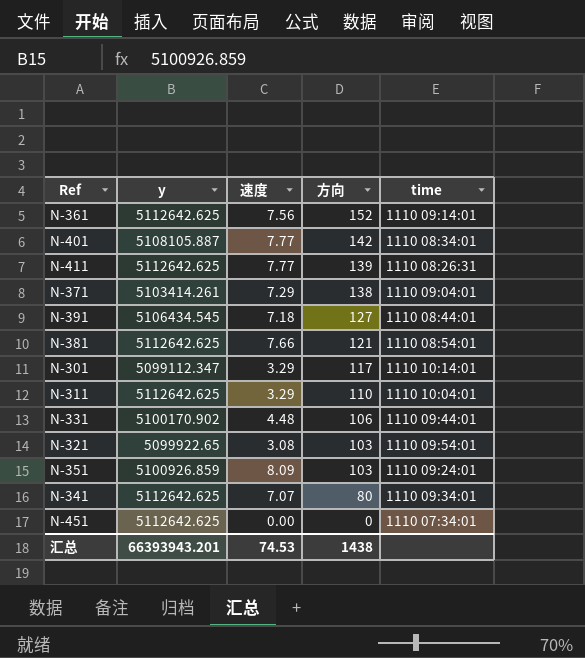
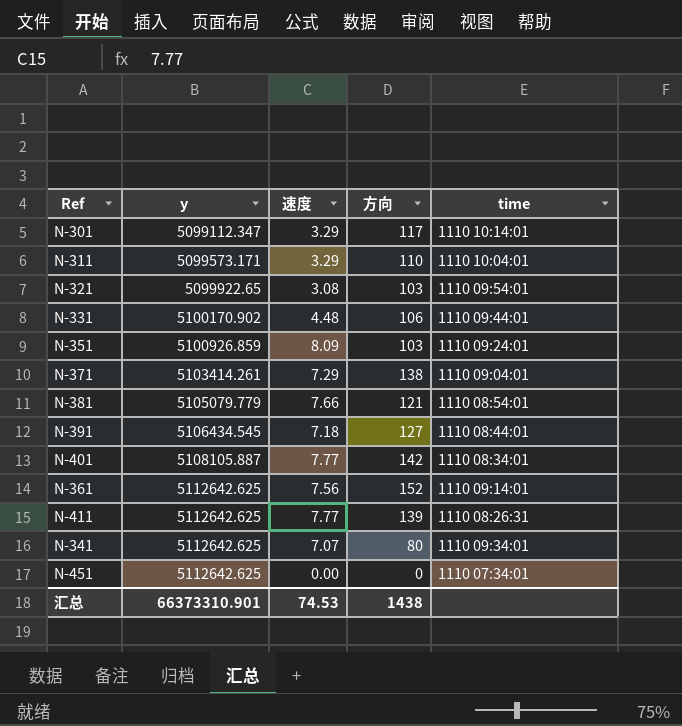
row order: 方向 descending -> y ascending
N-311 | y: 5112642.625 -> 5099573.171
N-381 | y: 5112642.625 -> 5105079.779
汇总 | y: 66393943.201 -> 66373310.901

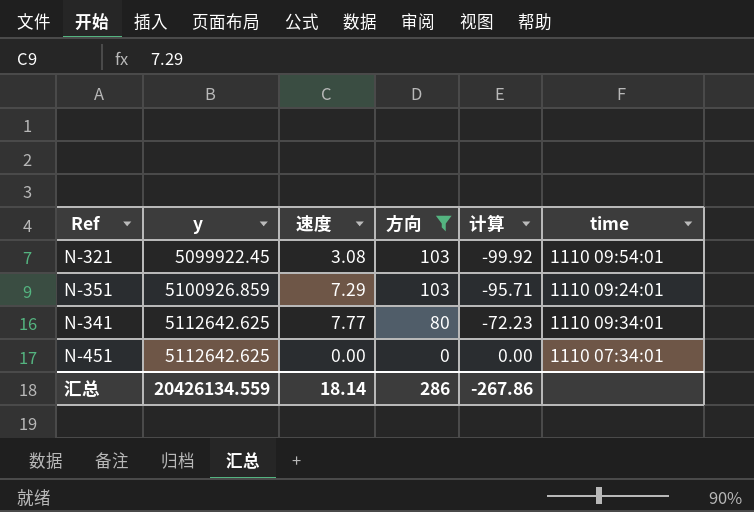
filter: none -> 方向 <= 103
column 计算 | formula: none -> [速度] - [方向]
N-321 | y: 5099922.65 -> 5099922.45
N-351 | 速度: 8.09 -> 7.29
N-341 | 速度: 7.07 -> 7.77
汇总 | y: 66373310.901 -> 20426134.559
汇总 | 速度: 74.53 -> 18.14
汇总 | 方向: 1438 -> 286

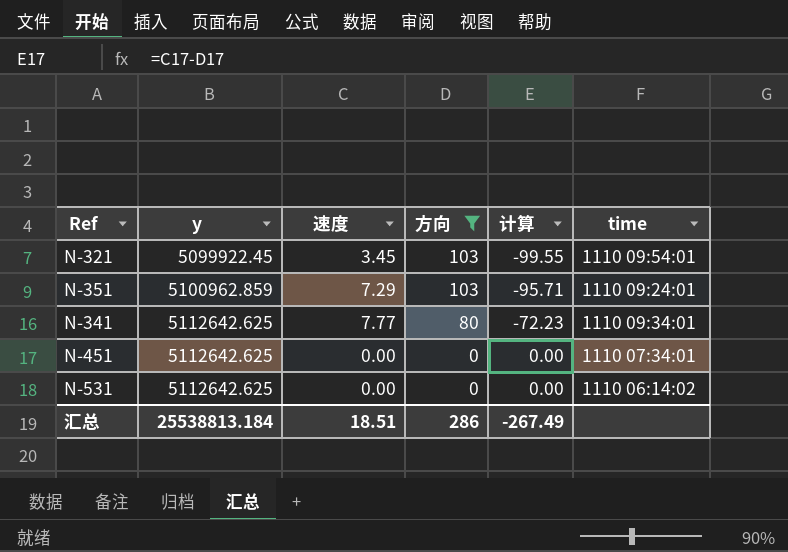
N-321 | 速度: 3.08 -> 3.45
N-321 | 计算: -99.92 -> -99.55
N-351 | y: 5100926.859 -> 5100962.859
row N-531: none -> 5112642.625 | 0.00 | 0 | 0.00 | 1110 06:14:02
汇总 | y: 20426134.559 -> 25538813.184
汇总 | 速度: 18.14 -> 18.51
汇总 | 计算: -267.86 -> -267.49

